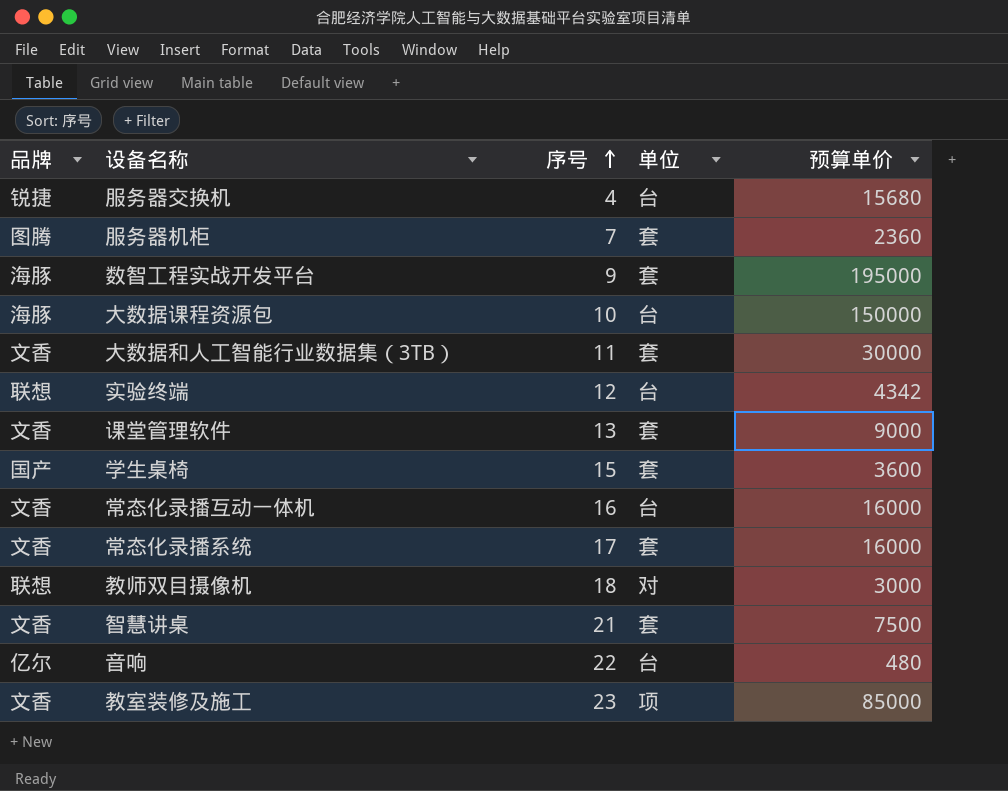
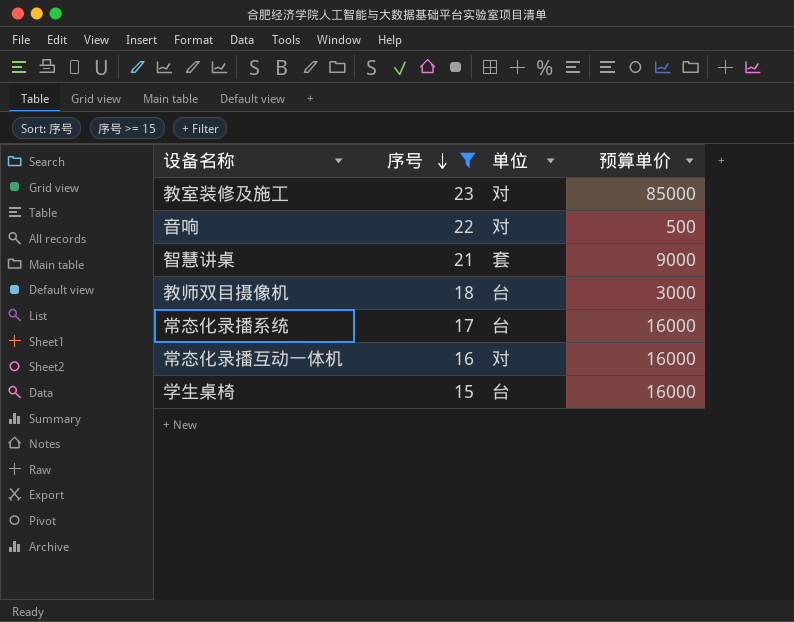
filter: none -> 序号 >= 15
row order: 序号 ascending -> 序号 descending
column 品牌 | position: 1 -> none
教室装修及施工 | 单位: 项 -> 对
音响 | 单位: 台 -> 对
音响 | 预算单价: 480 -> 500
智慧讲桌 | 预算单价: 7500 -> 9000
教师双目摄像机 | 单位: 对 -> 台
常态化录播系统 | 单位: 套 -> 台
常态化录播互动一体机 | 单位: 台 -> 对
学生桌椅 | 单位: 套 -> 台
学生桌椅 | 预算单价: 3600 -> 16000

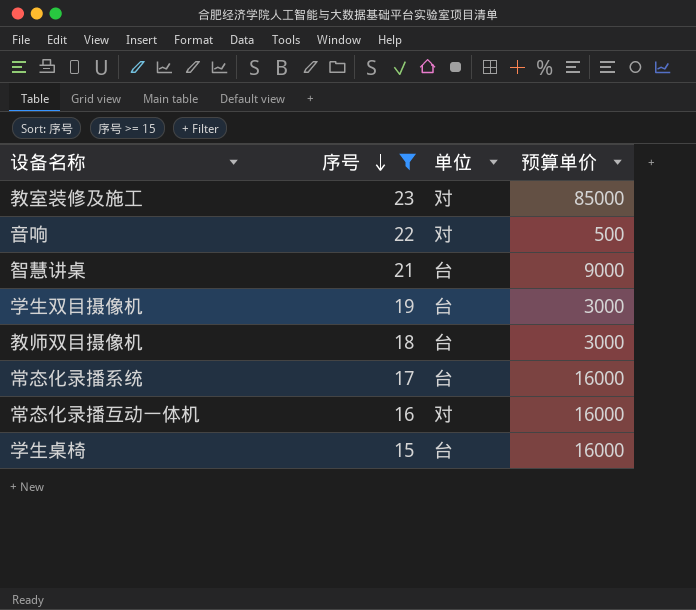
智慧讲桌 | 单位: 套 -> 台
row 学生双目摄像机: none -> 19 | 台 | 3000

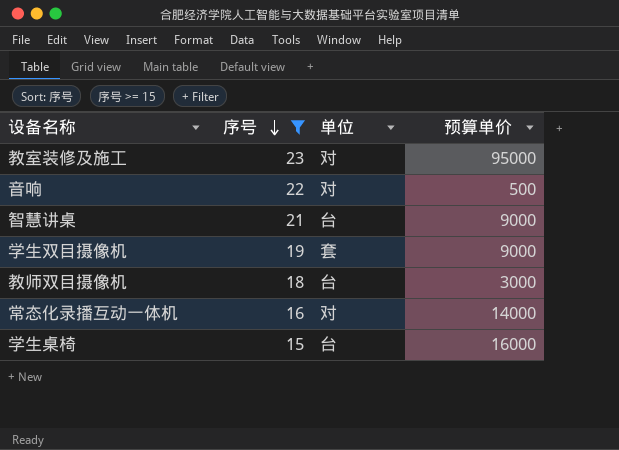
row 常态化录播系统: 17 | 台 | 16000 -> none
教室装修及施工 | 预算单价: 85000 -> 95000
学生双目摄像机 | 单位: 台 -> 套
学生双目摄像机 | 预算单价: 3000 -> 9000
常态化录播互动一体机 | 预算单价: 16000 -> 14000

